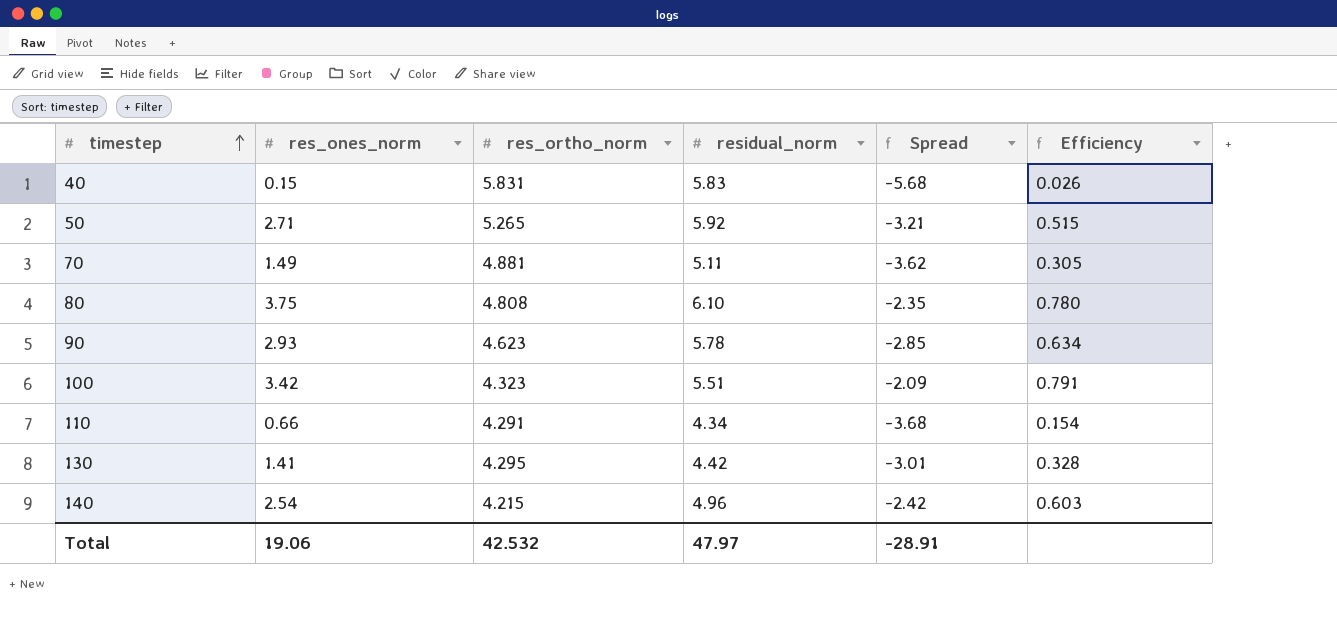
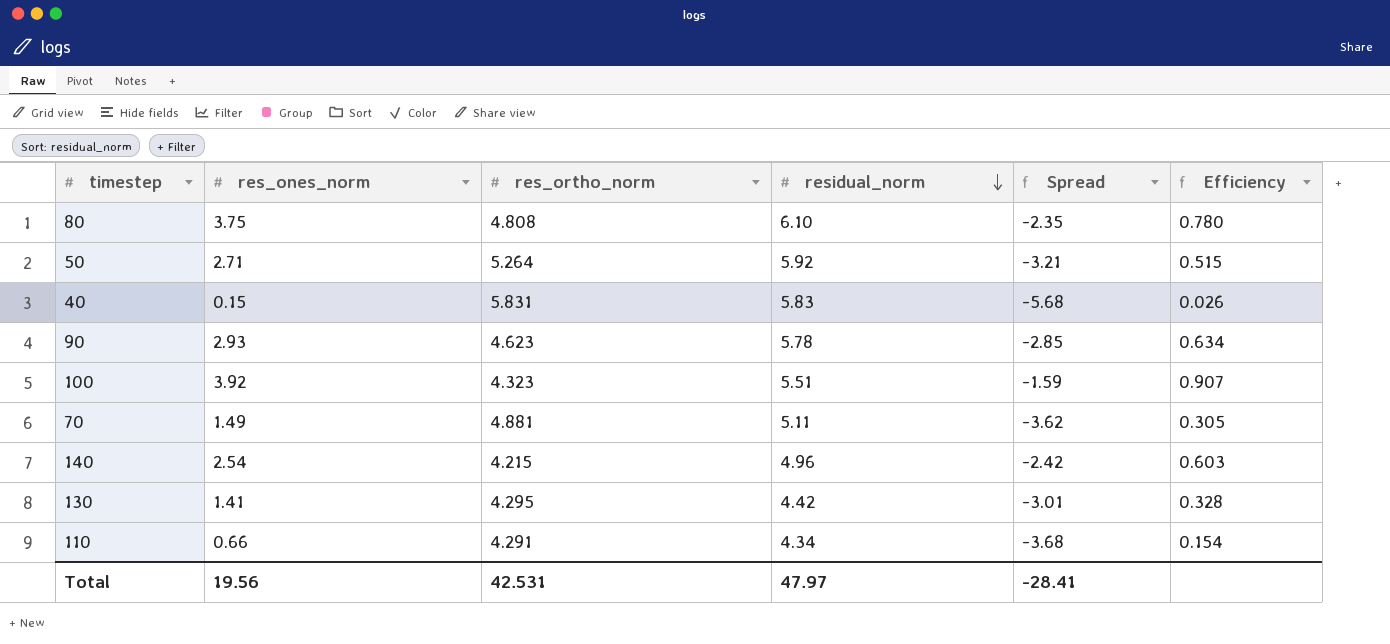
row order: timestep ascending -> residual_norm descending
50 | res_ortho_norm: 5.265 -> 5.264
100 | res_ones_norm: 3.42 -> 3.92
100 | Spread: -2.09 -> -1.59
100 | Efficiency: 0.791 -> 0.907
Total | res_ones_norm: 19.06 -> 19.56
Total | res_ortho_norm: 42.532 -> 42.531
Total | Spread: -28.91 -> -28.41

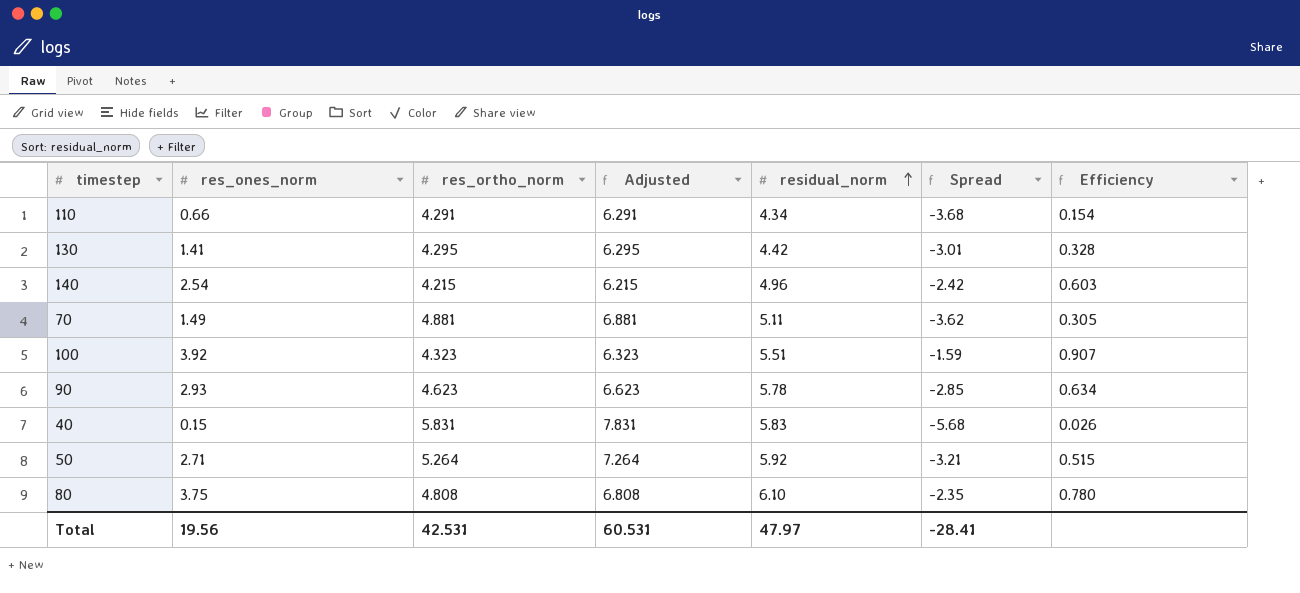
row order: residual_norm descending -> residual_norm ascending
column Adjusted | formula: none -> [res_ortho_norm] + 2

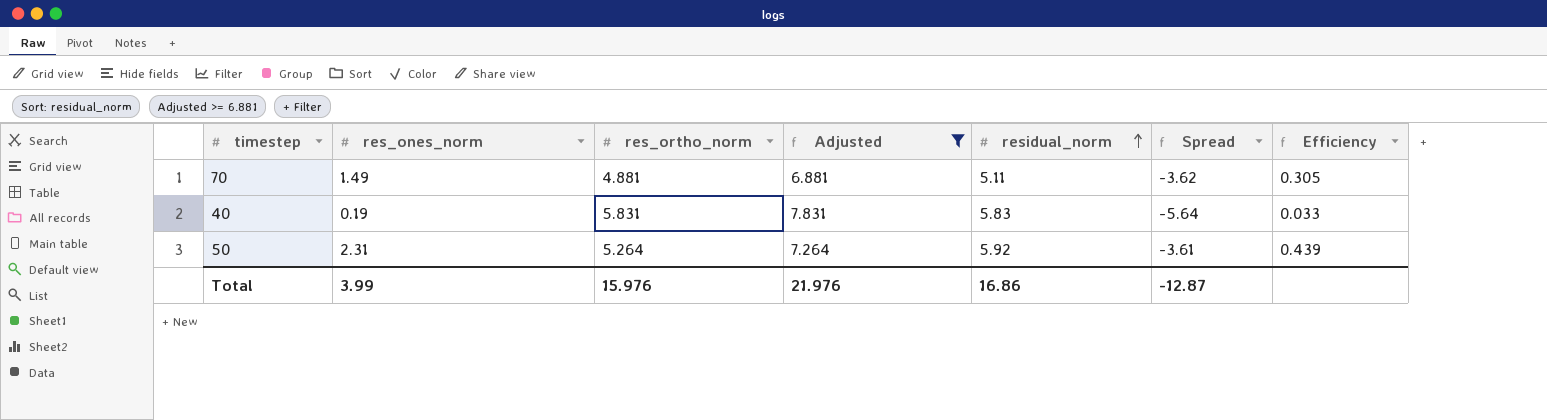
filter: none -> Adjusted >= 6.881
40 | res_ones_norm: 0.15 -> 0.19
40 | Spread: -5.68 -> -5.64
40 | Efficiency: 0.026 -> 0.033
50 | res_ones_norm: 2.71 -> 2.31
50 | Spread: -3.21 -> -3.61
50 | Efficiency: 0.515 -> 0.439
Total | res_ones_norm: 19.56 -> 3.99
Total | res_ortho_norm: 42.531 -> 15.976
Total | Adjusted: 60.531 -> 21.976
Total | residual_norm: 47.97 -> 16.86
Total | Spread: -28.41 -> -12.87

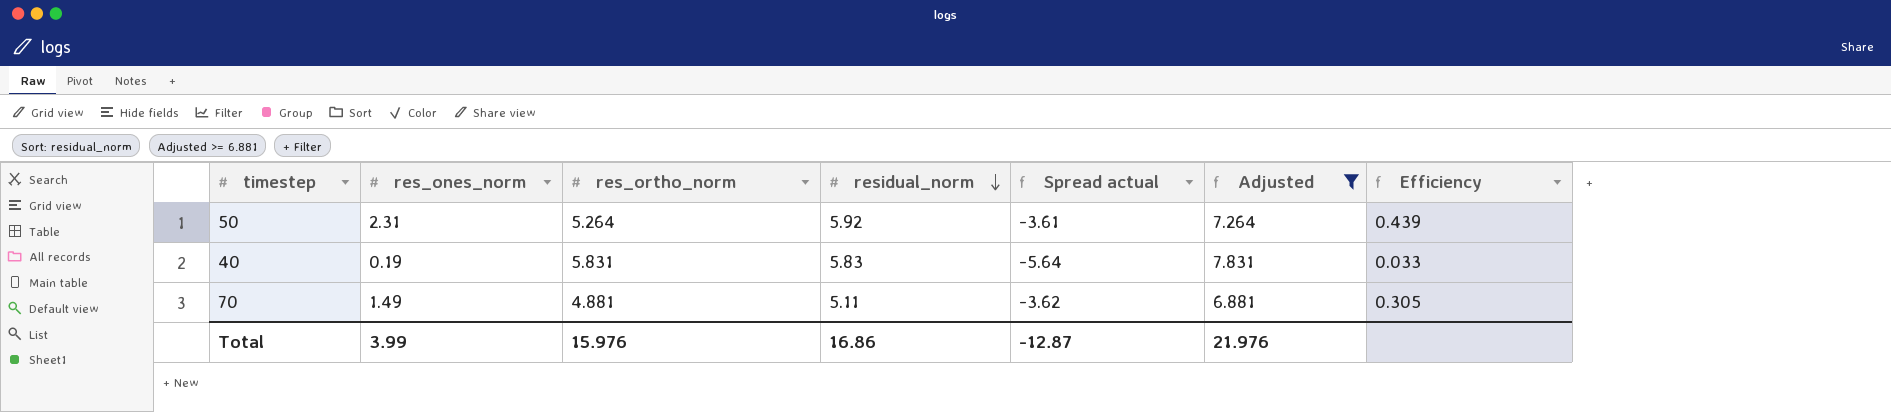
row order: residual_norm ascending -> residual_norm descending
column name: Spread -> Spread actual
column Adjusted | position: 4 -> 6

